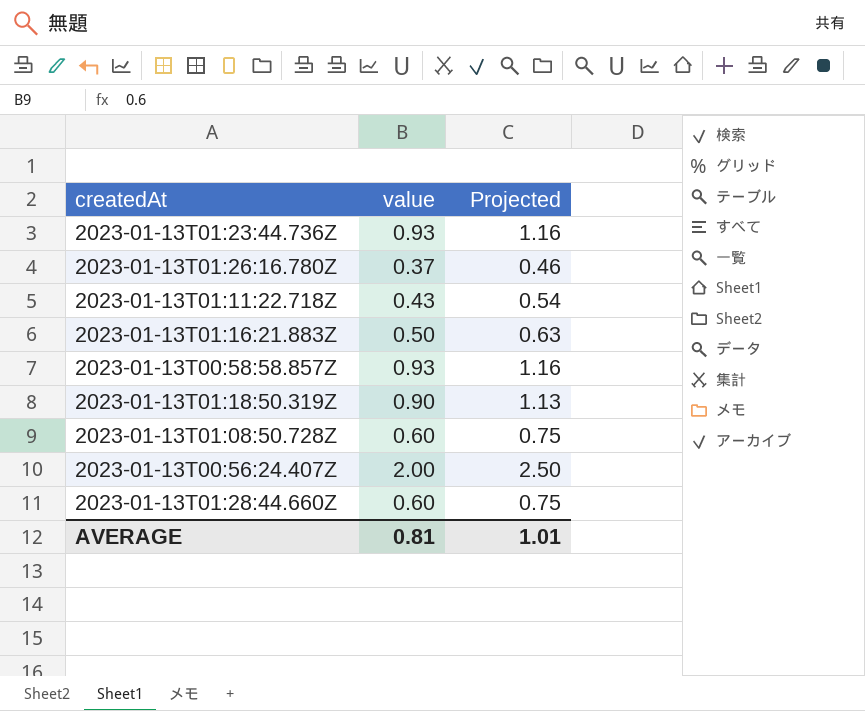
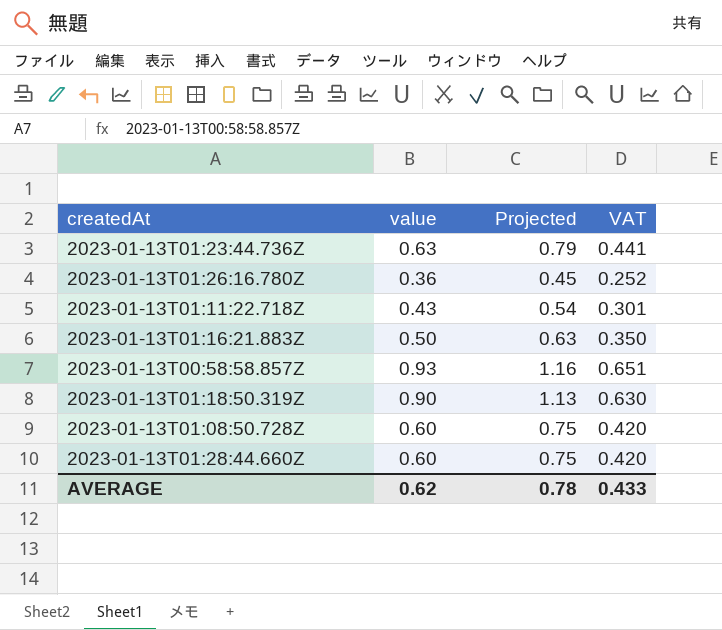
column VAT | formula: none -> [value] * 0.7
row 2023-01-13T00:56:24.407Z: 2.00 | 2.50 -> none
2023-01-13T01:23:44.736Z | value: 0.93 -> 0.63
2023-01-13T01:23:44.736Z | Projected: 1.16 -> 0.79
2023-01-13T01:26:16.780Z | value: 0.37 -> 0.36
2023-01-13T01:26:16.780Z | Projected: 0.46 -> 0.45
AVERAGE | value: 0.81 -> 0.62
AVERAGE | Projected: 1.01 -> 0.78

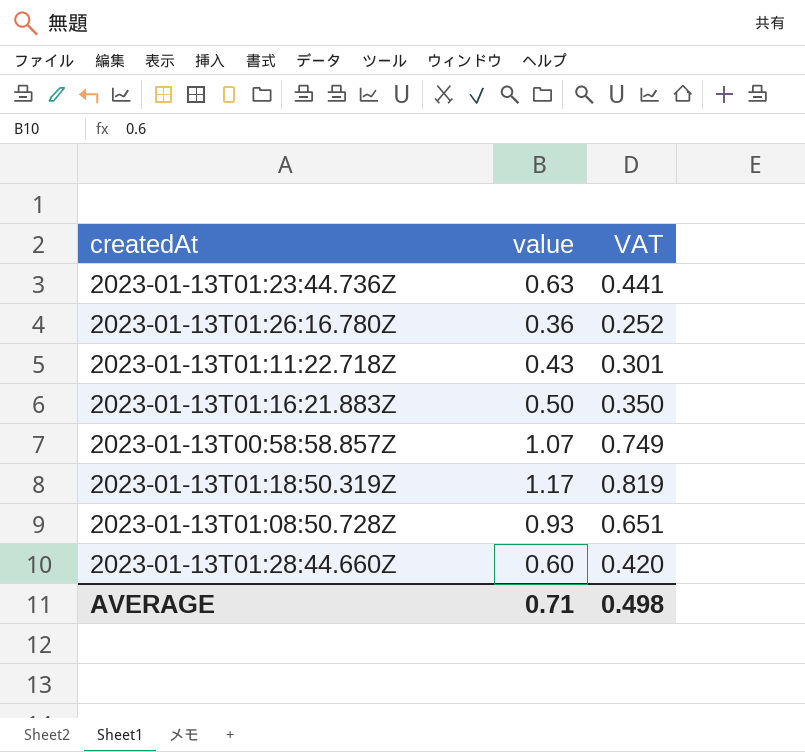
column Projected | formula: [value] * 1.25 -> none
2023-01-13T00:58:58.857Z | value: 0.93 -> 1.07
2023-01-13T00:58:58.857Z | VAT: 0.651 -> 0.749
2023-01-13T01:18:50.319Z | value: 0.90 -> 1.17
2023-01-13T01:18:50.319Z | VAT: 0.630 -> 0.819
2023-01-13T01:08:50.728Z | value: 0.60 -> 0.93
2023-01-13T01:08:50.728Z | VAT: 0.420 -> 0.651
AVERAGE | value: 0.62 -> 0.71
AVERAGE | VAT: 0.433 -> 0.498

